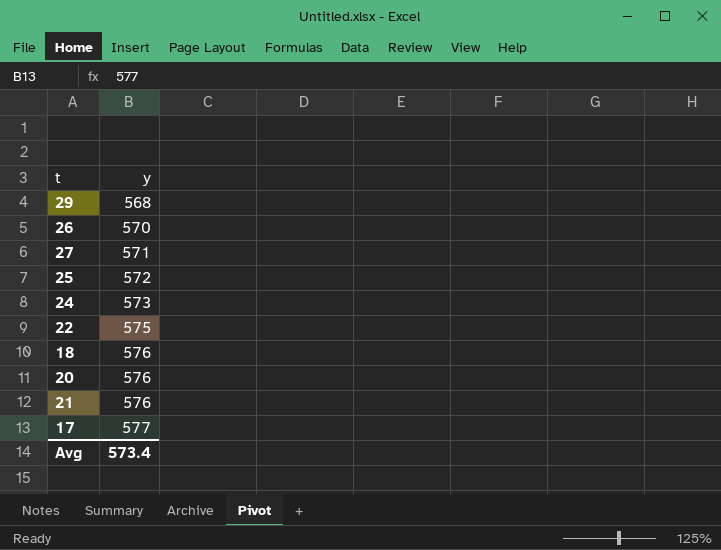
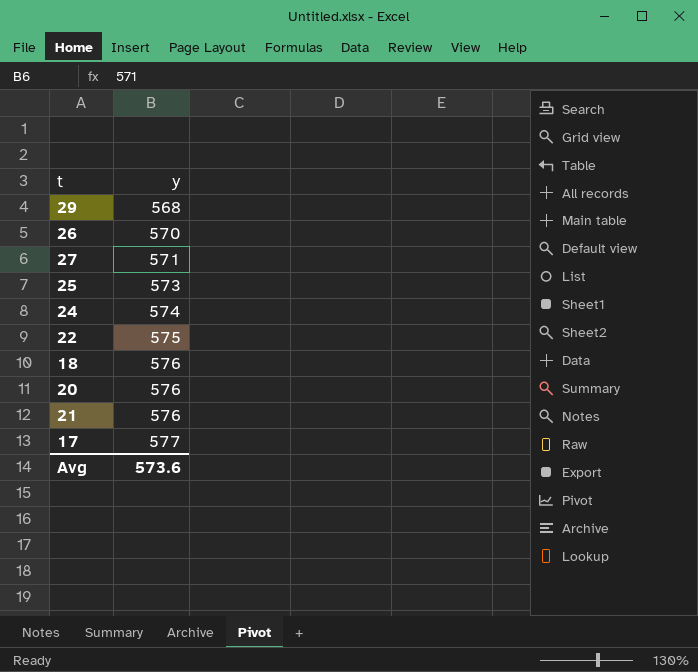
25 | y: 572 -> 573
24 | y: 573 -> 574
Avg | y: 573.4 -> 573.6

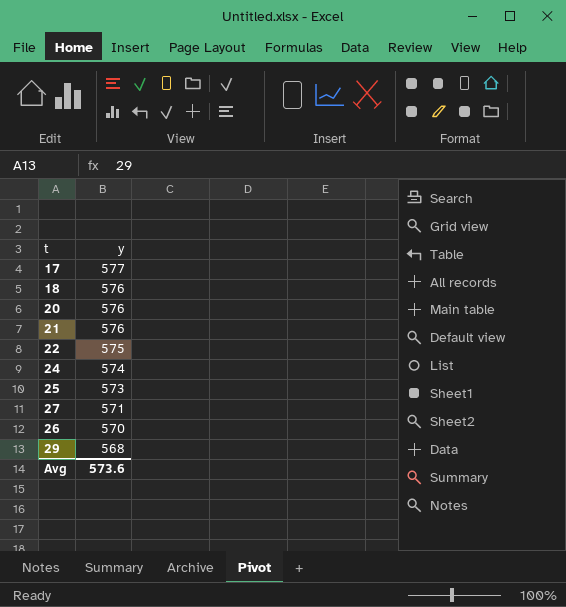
row order: y ascending -> y descending

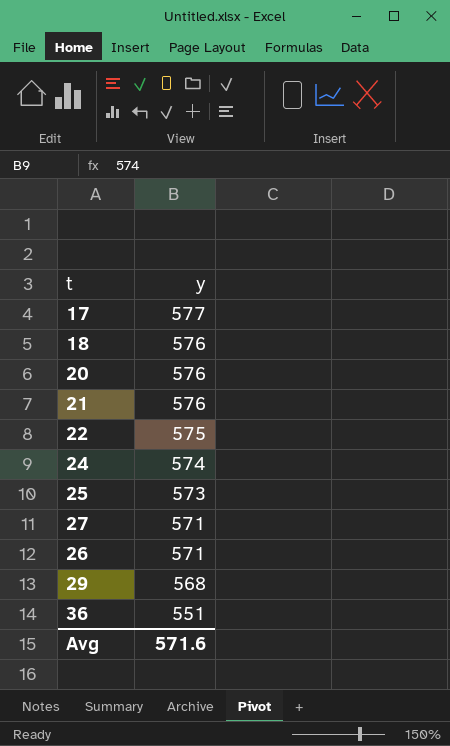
26 | y: 570 -> 571
row 36: none -> 551
Avg | y: 573.6 -> 571.6

